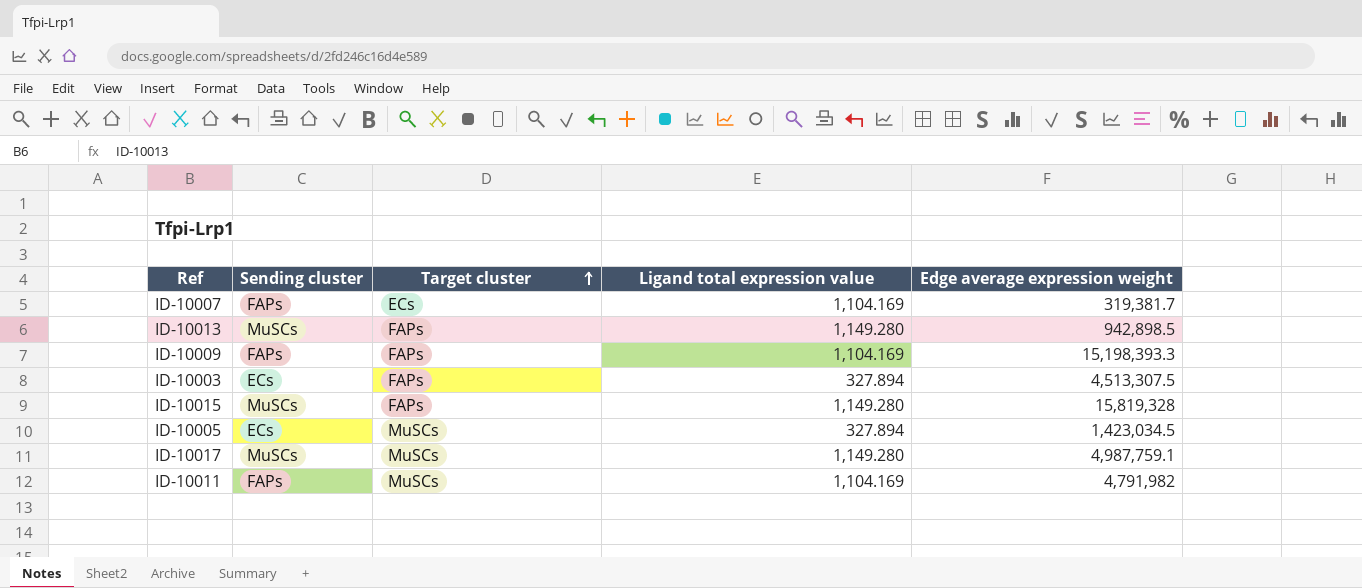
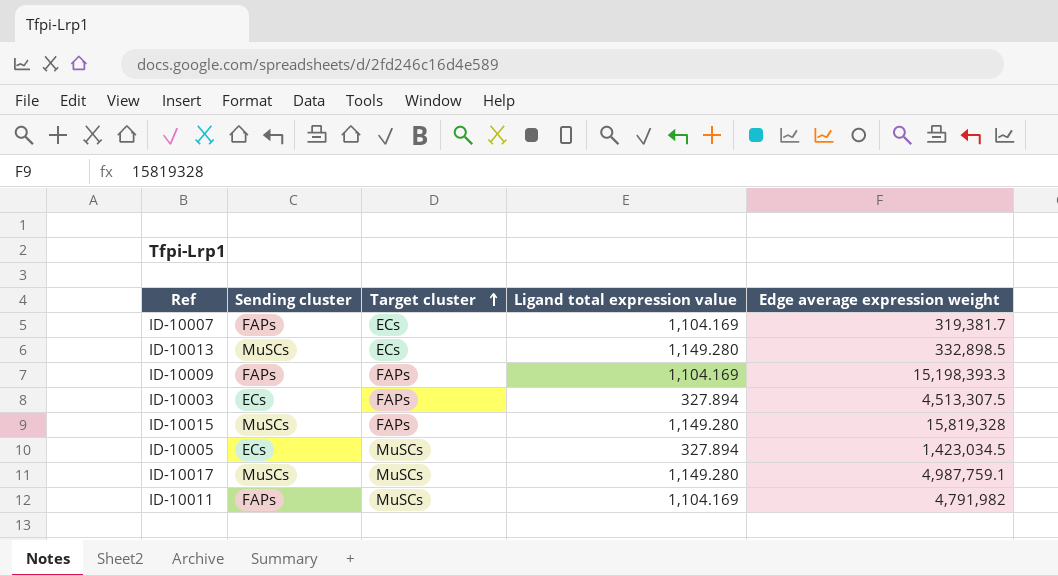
ID-10013 | Target cluster: FAPs -> ECs
ID-10013 | Edge average expression weight: 942,898.5 -> 332,898.5

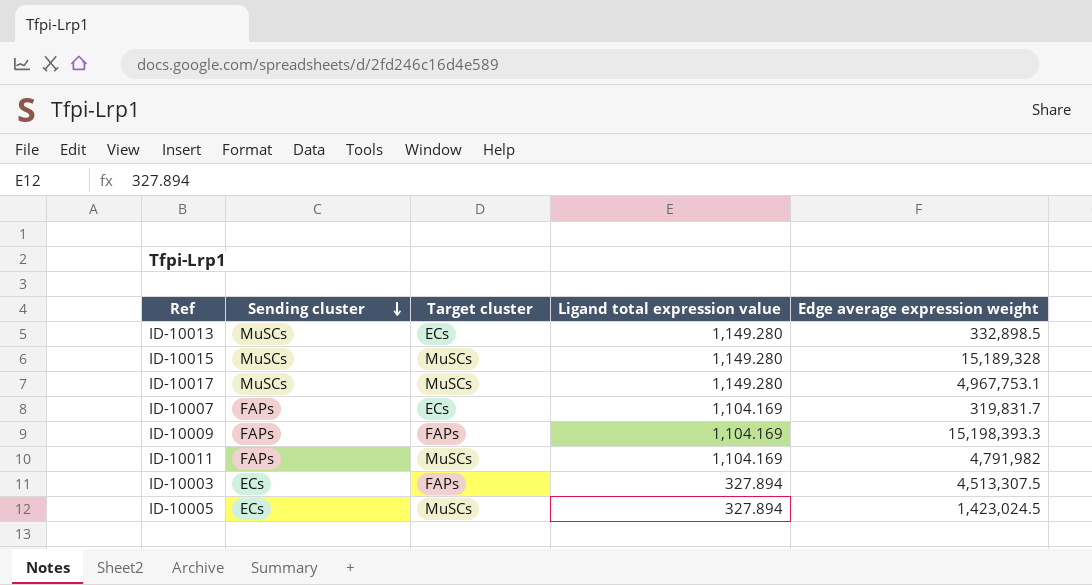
row order: Target cluster ascending -> Sending cluster descending
ID-10015 | Target cluster: FAPs -> MuSCs
ID-10015 | Edge average expression weight: 15,819,328 -> 15,189,328
ID-10017 | Edge average expression weight: 4,987,759.1 -> 4,967,753.1
ID-10007 | Edge average expression weight: 319,381.7 -> 319,831.7
ID-10005 | Edge average expression weight: 1,423,034.5 -> 1,423,024.5

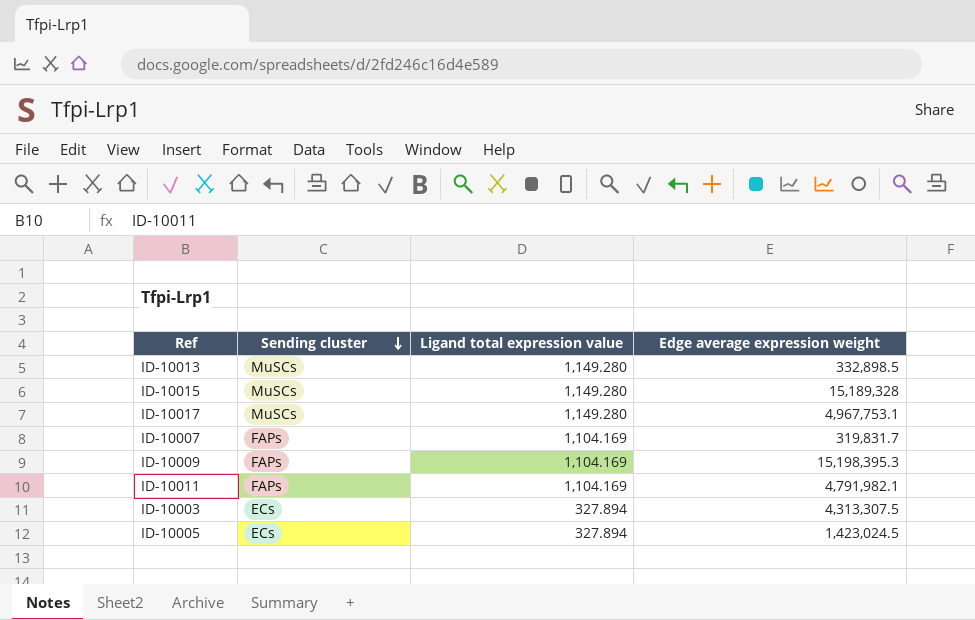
column Target cluster | position: 3 -> none
ID-10009 | Edge average expression weight: 15,198,393.3 -> 15,198,395.3
ID-10011 | Edge average expression weight: 4,791,982 -> 4,791,982.1
ID-10003 | Edge average expression weight: 4,513,307.5 -> 4,313,307.5

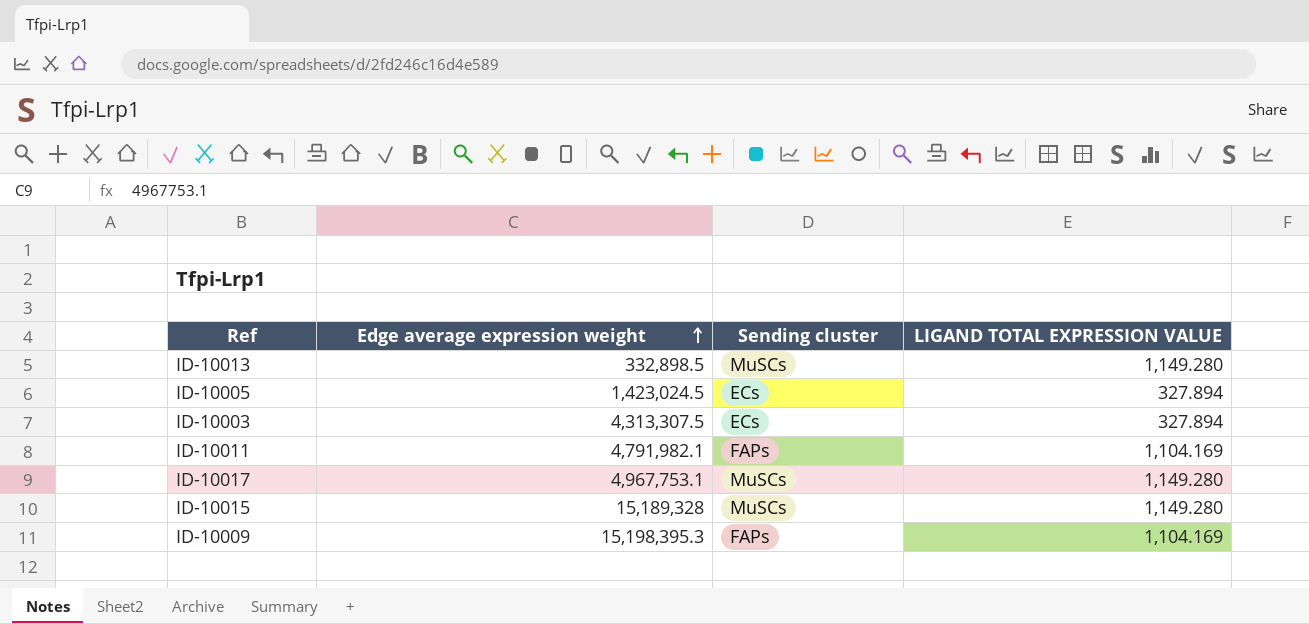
row order: Sending cluster descending -> Edge average expression weight ascending
column Edge average expression weight | position: 4 -> 2
column name: Ligand total expression value -> LIGAND TOTAL EXPRESSION VALUE
row ID-10007: FAPs | 1,104.169 | 319,831.7 -> none

